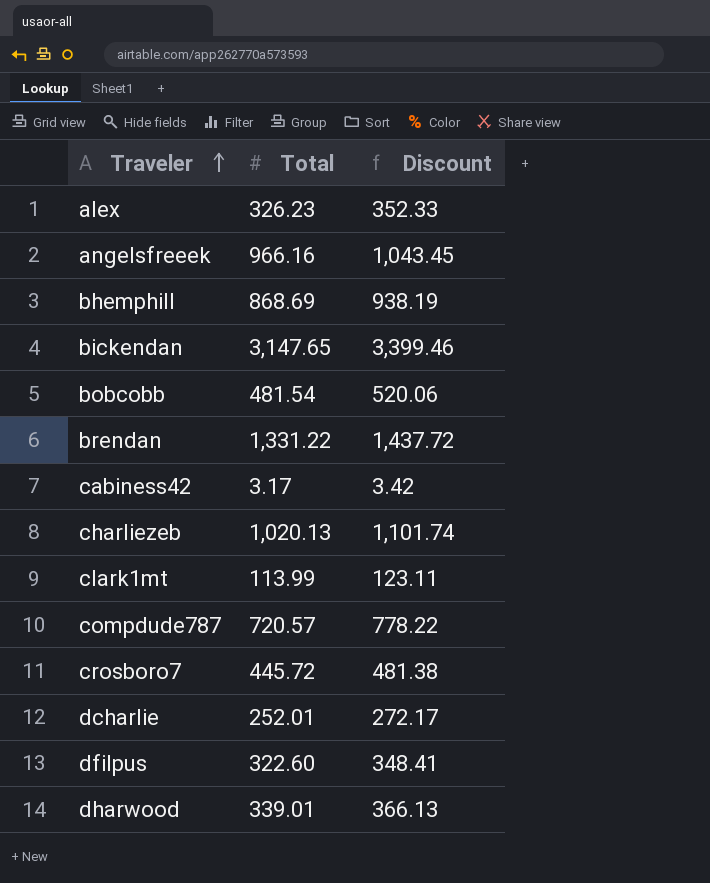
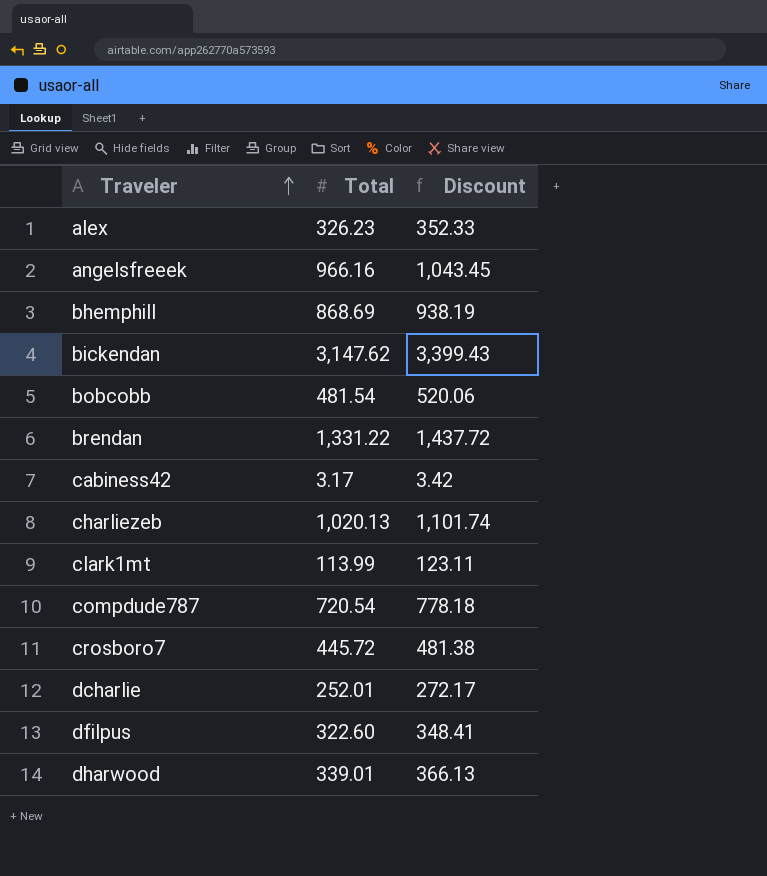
bickendan | Total: 3,147.65 -> 3,147.62
bickendan | Discount: 3,399.46 -> 3,399.43
compdude787 | Total: 720.57 -> 720.54
compdude787 | Discount: 778.22 -> 778.18

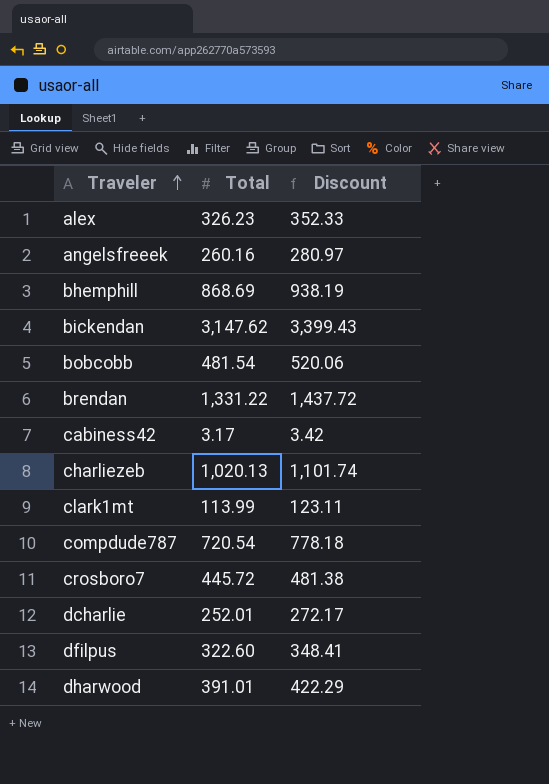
angelsfreeek | Total: 966.16 -> 260.16
angelsfreeek | Discount: 1,043.45 -> 280.97
dharwood | Total: 339.01 -> 391.01
dharwood | Discount: 366.13 -> 422.29

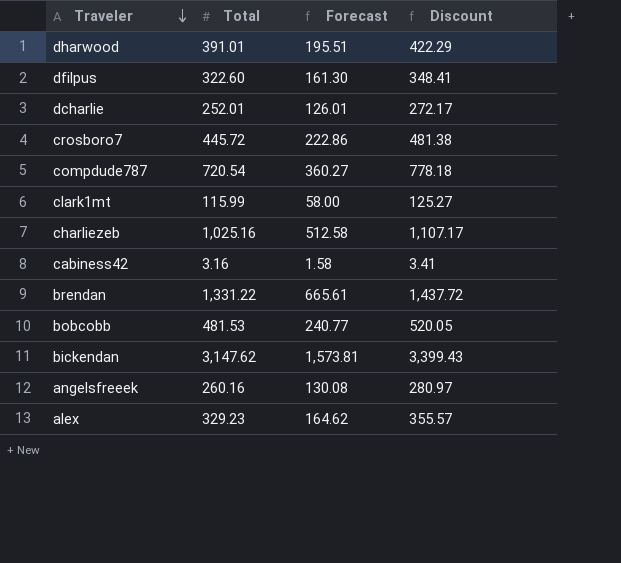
row order: Traveler ascending -> Traveler descending
column Forecast | formula: none -> [Total] * 0.5
row bhemphill: 868.69 | 938.19 -> none
clark1mt | Total: 113.99 -> 115.99
clark1mt | Discount: 123.11 -> 125.27
charliezeb | Total: 1,020.13 -> 1,025.16
charliezeb | Discount: 1,101.74 -> 1,107.17
cabiness42 | Total: 3.17 -> 3.16
cabiness42 | Discount: 3.42 -> 3.41
bobcobb | Total: 481.54 -> 481.53
bobcobb | Discount: 520.06 -> 520.05
alex | Total: 326.23 -> 329.23
alex | Discount: 352.33 -> 355.57

